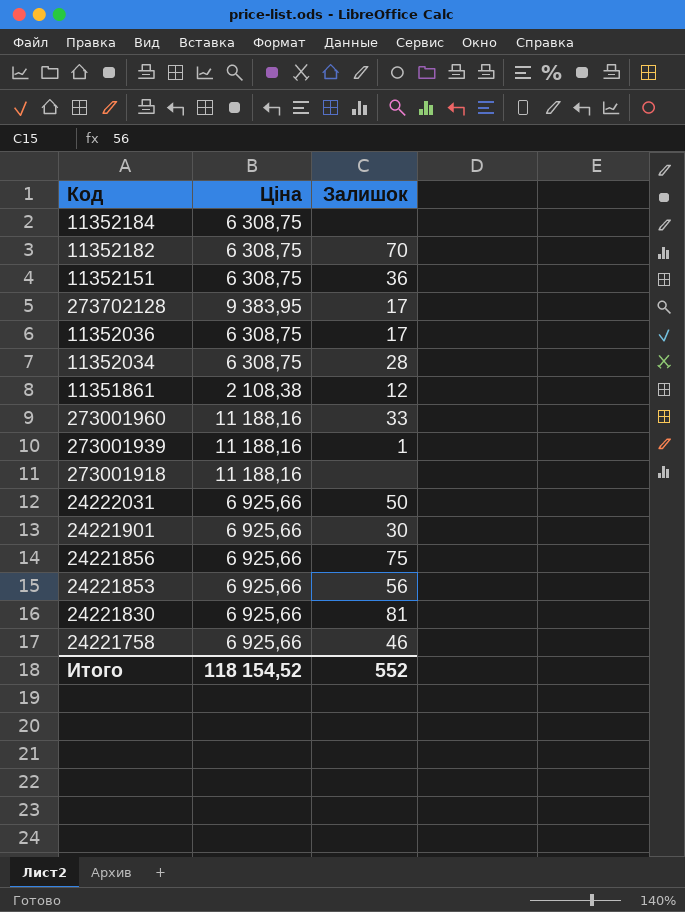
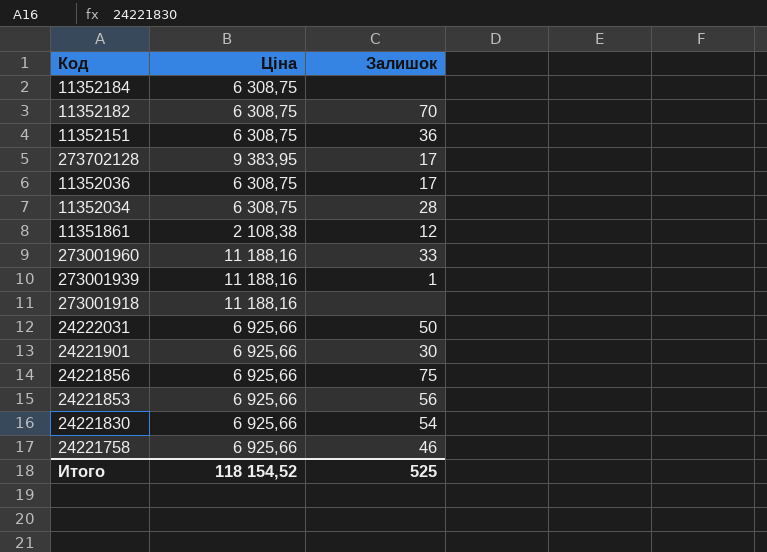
24221830 | Залишок: 81 -> 54
Итого | Залишок: 552 -> 525

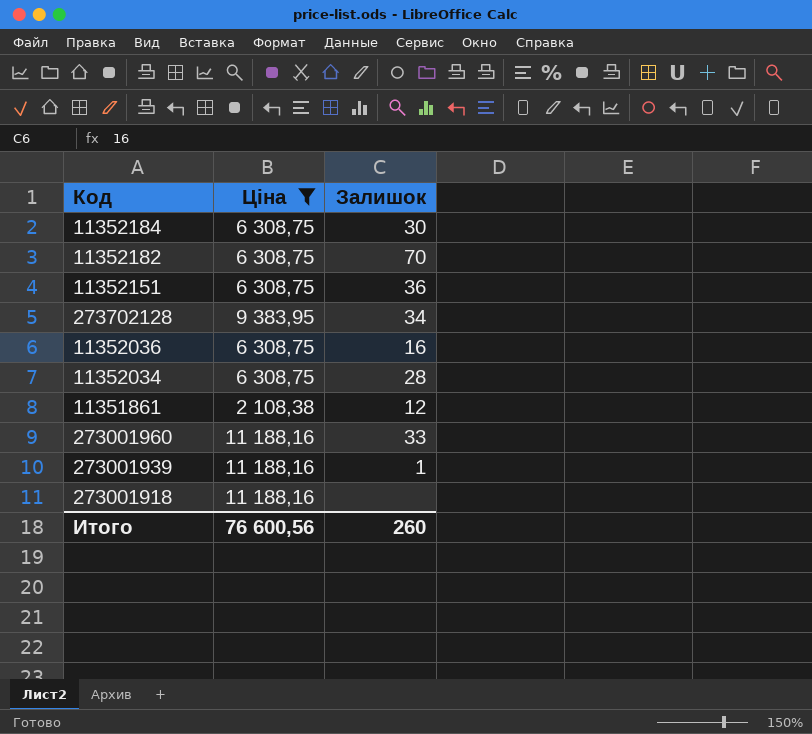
filter: none -> Ціна != 6 925,66
11352184 | Залишок: none -> 30
273702128 | Залишок: 17 -> 34
11352036 | Залишок: 17 -> 16
Итого | Ціна: 118 154,52 -> 76 600,56
Итого | Залишок: 525 -> 260

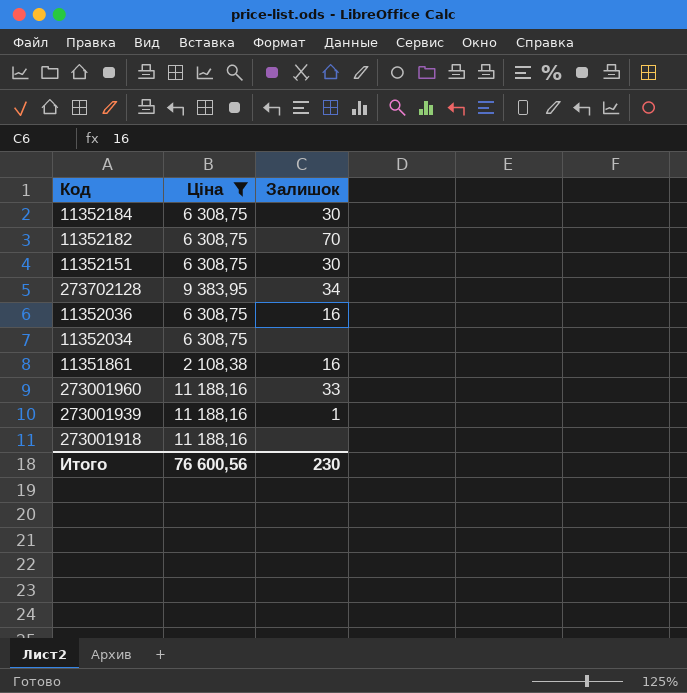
11352151 | Залишок: 36 -> 30
11352034 | Залишок: 28 -> none
11351861 | Залишок: 12 -> 16
Итого | Залишок: 260 -> 230

